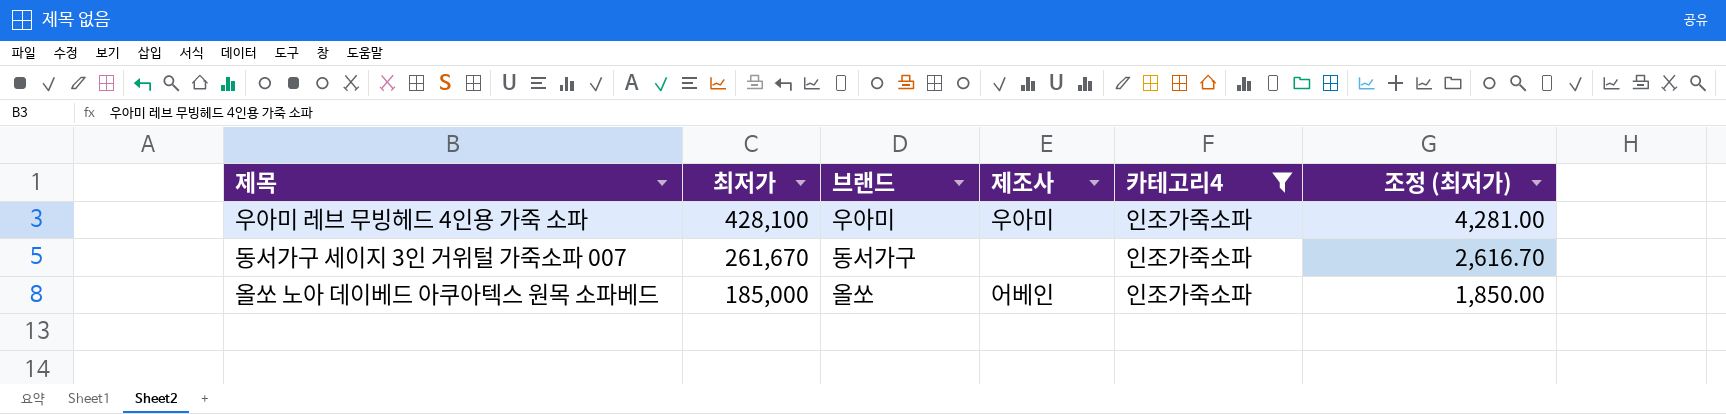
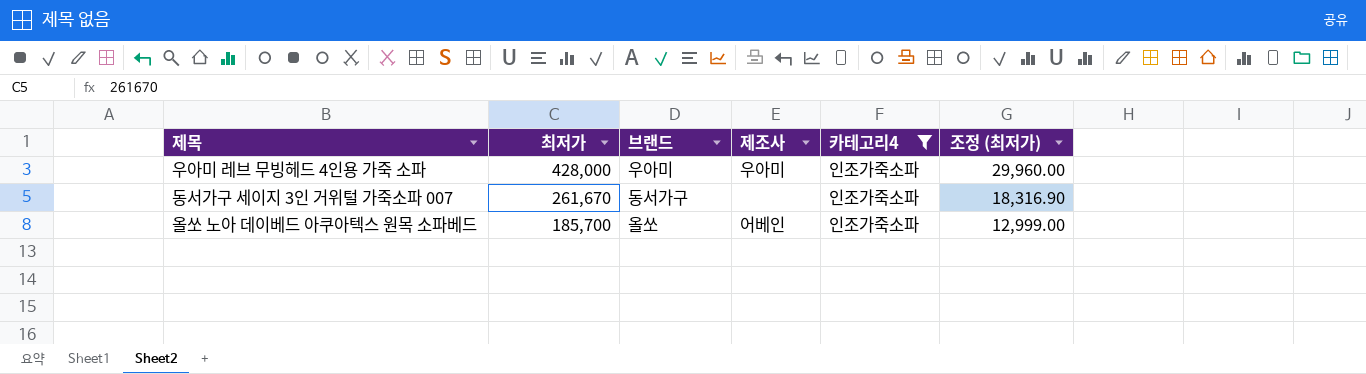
column 조정 (최저가) | formula: [최저가] * 0.01 -> [최저가] * 0.07
우아미 레브 무빙헤드 4인용 가죽 소파 | 최저가: 428,100 -> 428,000
올쏘 노아 데이베드 아쿠아텍스 원목 소파베드 | 최저가: 185,000 -> 185,700

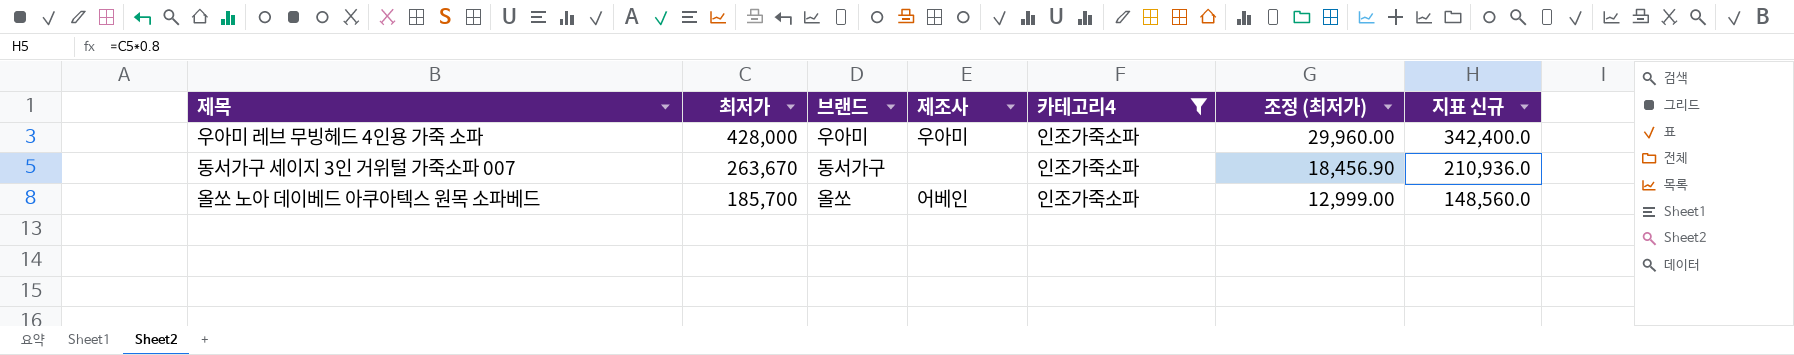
column 지표 신규 | formula: none -> [최저가] * 0.8
동서가구 세이지 3인 거위털 가죽소파 007 | 최저가: 261,670 -> 263,670
동서가구 세이지 3인 거위털 가죽소파 007 | 조정 (최저가): 18,316.90 -> 18,456.90

